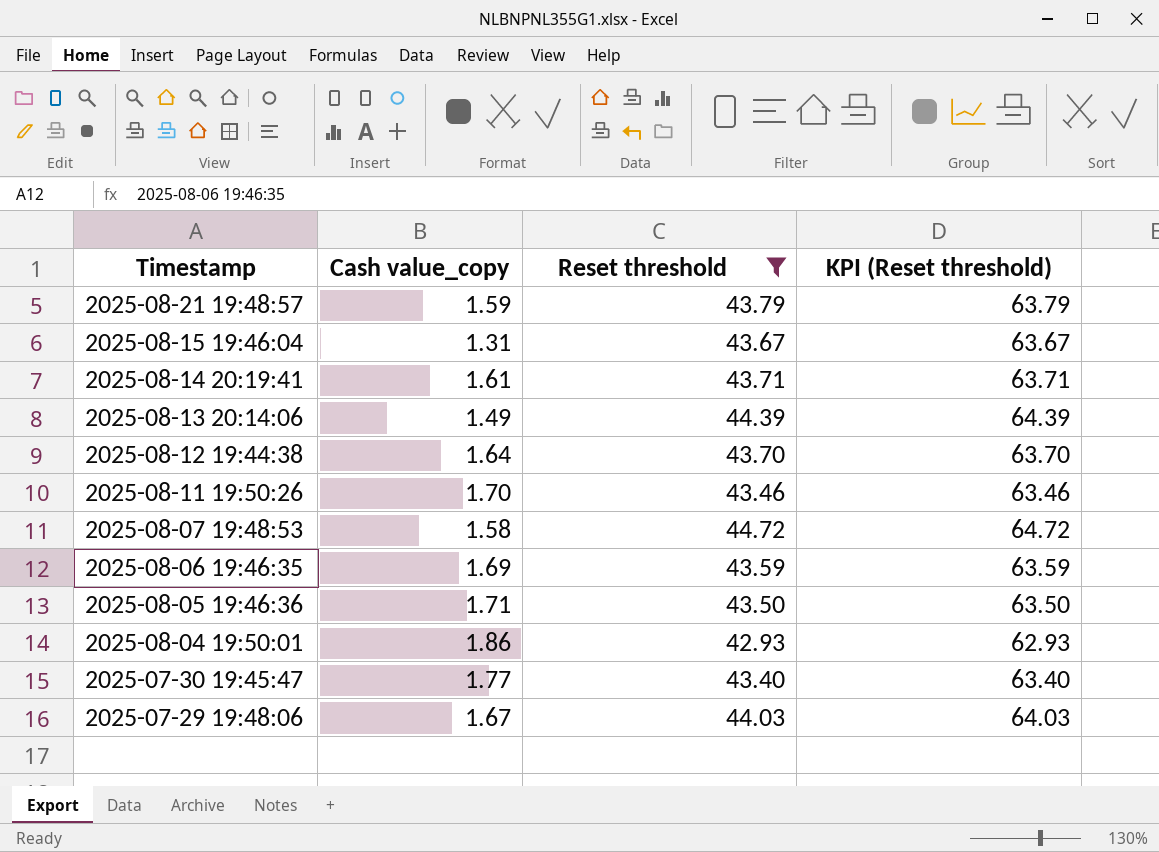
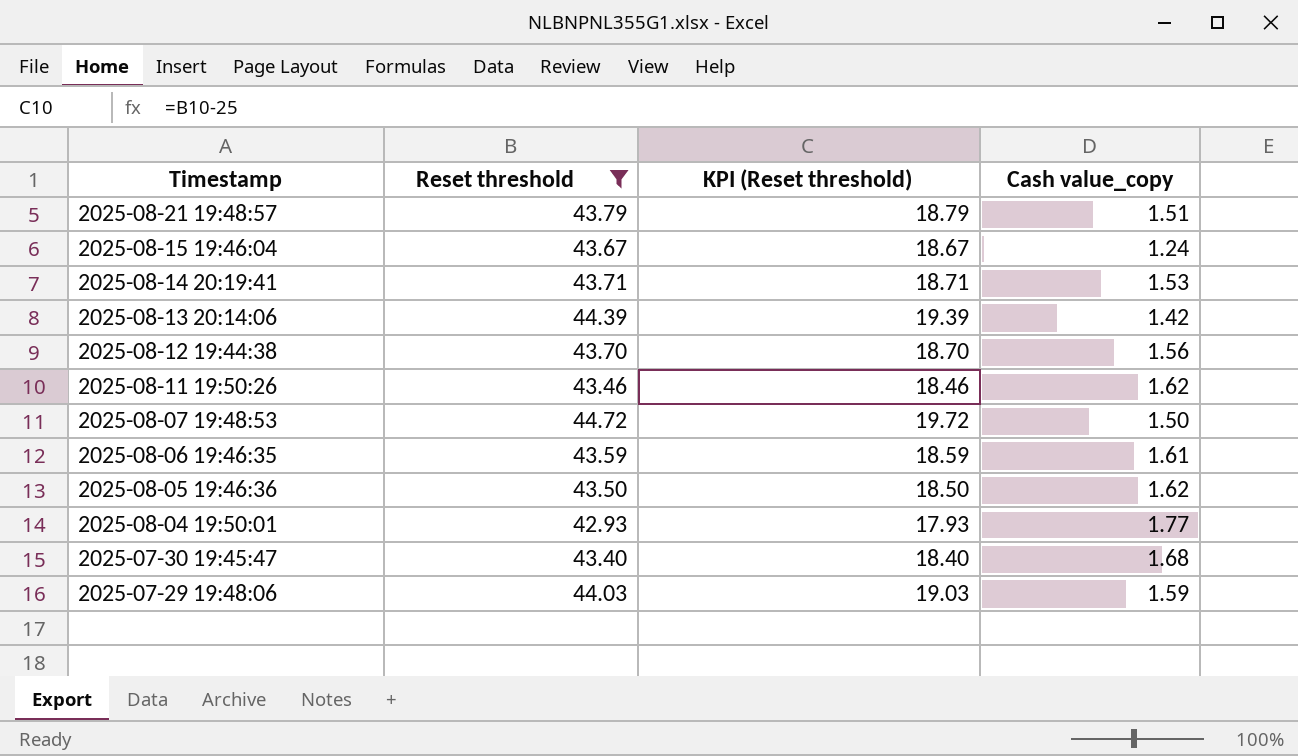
column KPI (Reset threshold) | formula: [Reset threshold] + 20 -> [Reset threshold] - 25
column Cash value_copy | position: 2 -> 4
2025-08-21 19:48:57 | Cash value_copy: 1.59 -> 1.51
2025-08-15 19:46:04 | Cash value_copy: 1.31 -> 1.24
2025-08-14 20:19:41 | Cash value_copy: 1.61 -> 1.53
2025-08-13 20:14:06 | Cash value_copy: 1.49 -> 1.42
2025-08-12 19:44:38 | Cash value_copy: 1.64 -> 1.56
2025-08-11 19:50:26 | Cash value_copy: 1.70 -> 1.62
2025-08-07 19:48:53 | Cash value_copy: 1.58 -> 1.50
2025-08-06 19:46:35 | Cash value_copy: 1.69 -> 1.61
2025-08-05 19:46:36 | Cash value_copy: 1.71 -> 1.62
2025-08-04 19:50:01 | Cash value_copy: 1.86 -> 1.77
2025-07-30 19:45:47 | Cash value_copy: 1.77 -> 1.68
2025-07-29 19:48:06 | Cash value_copy: 1.67 -> 1.59

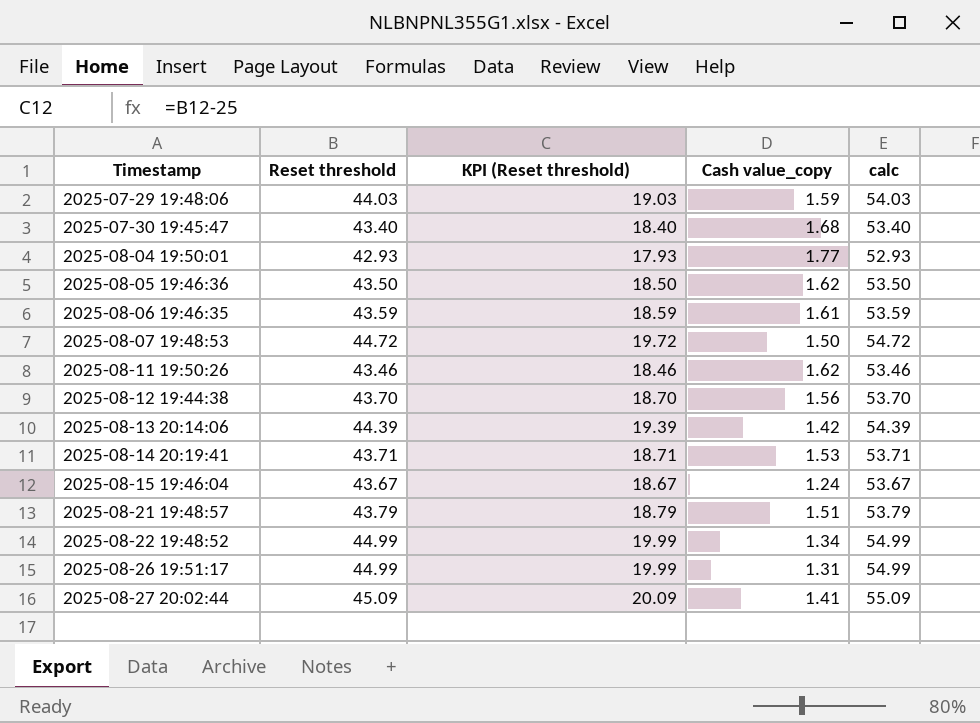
filter: Reset threshold <= 44.72 -> none
row order: Timestamp descending -> Timestamp ascending
column calc | formula: none -> [Reset threshold] + 10

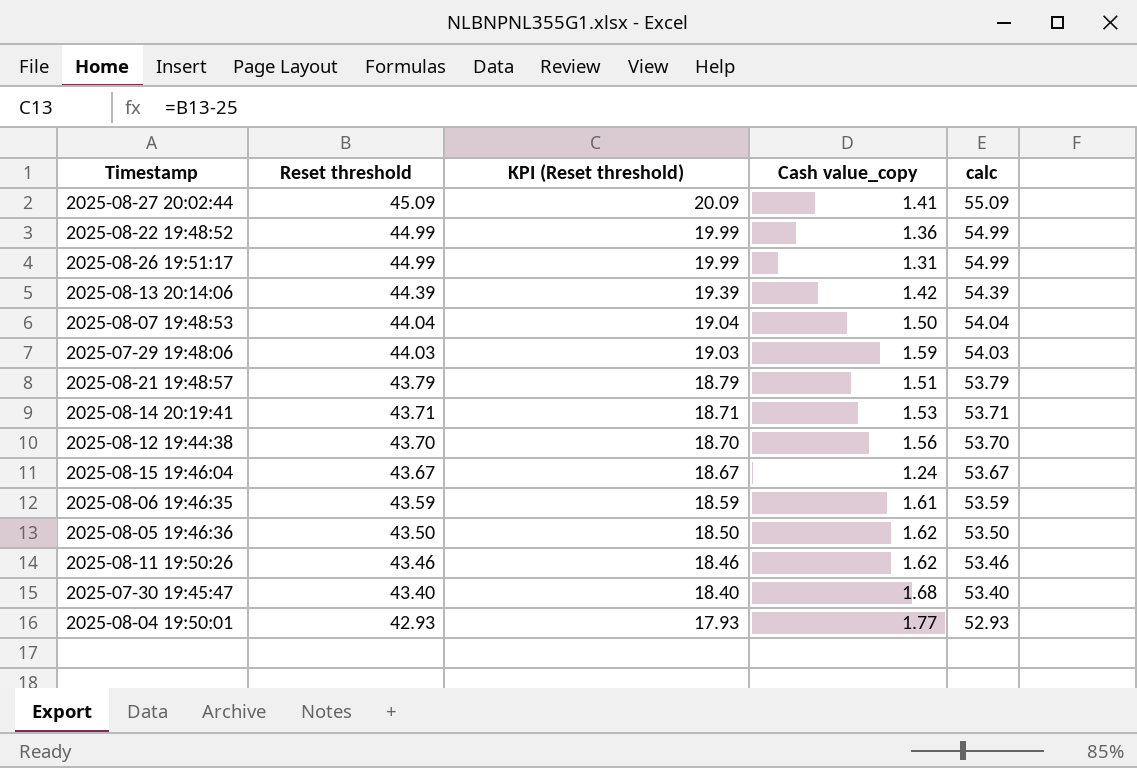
row order: Timestamp ascending -> Reset threshold descending
2025-08-22 19:48:52 | Cash value_copy: 1.34 -> 1.36
2025-08-07 19:48:53 | Reset threshold: 44.72 -> 44.04
2025-08-07 19:48:53 | KPI (Reset threshold): 19.72 -> 19.04
2025-08-07 19:48:53 | calc: 54.72 -> 54.04

